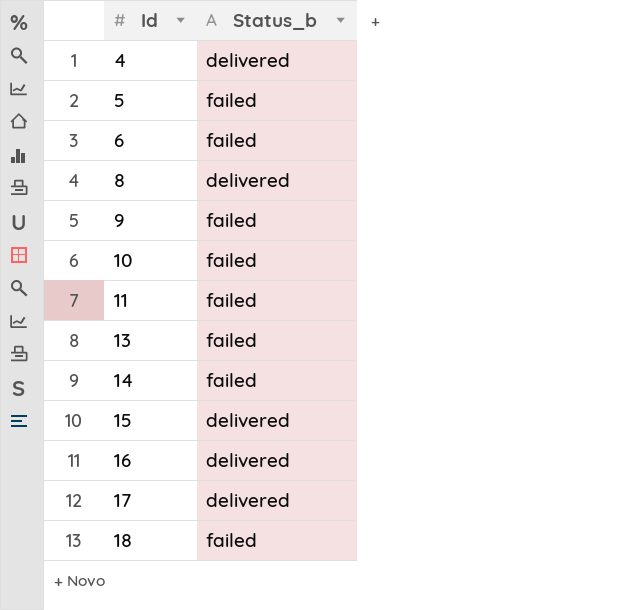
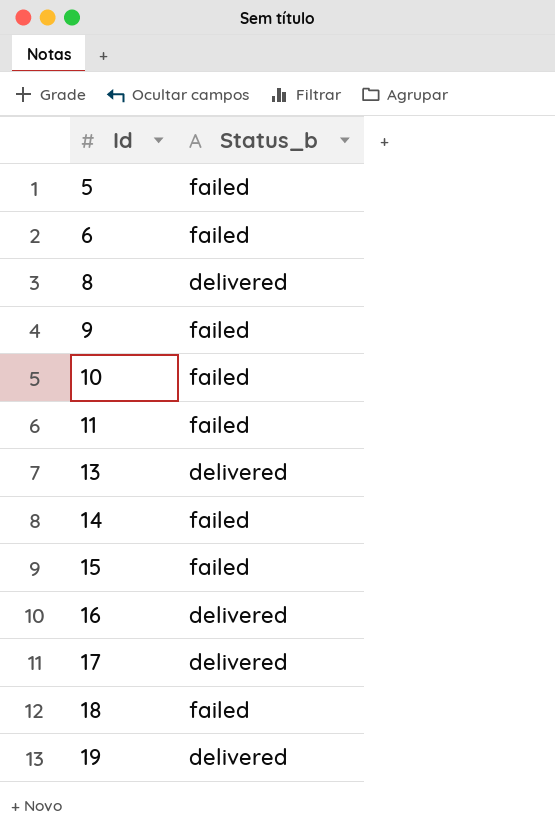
row 4: delivered -> none
13 | Status_b: failed -> delivered
15 | Status_b: delivered -> failed
row 19: none -> delivered

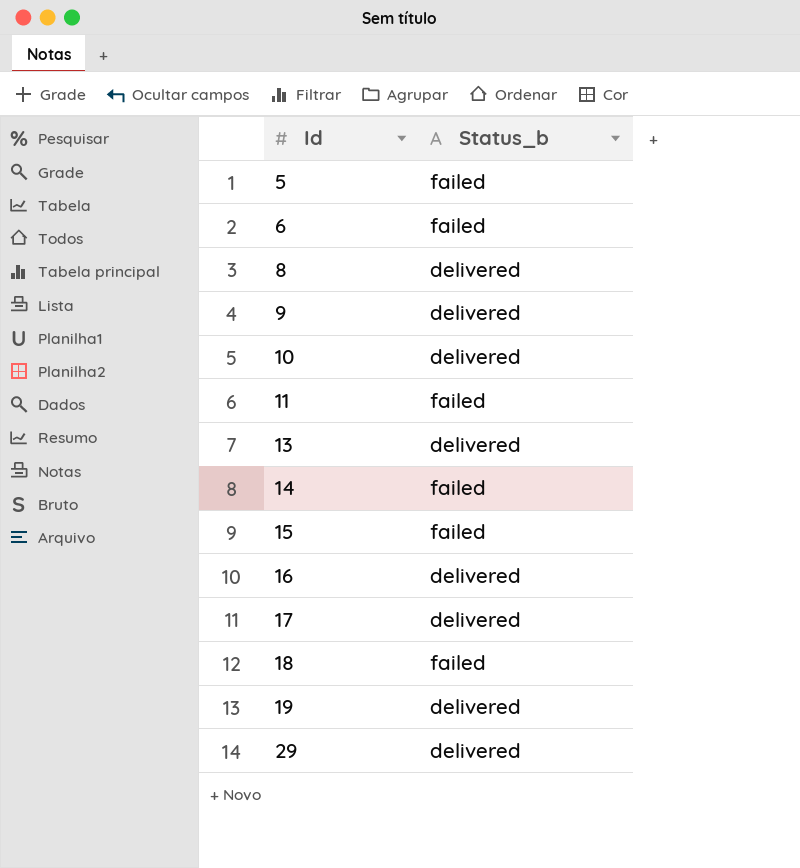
9 | Status_b: failed -> delivered
10 | Status_b: failed -> delivered
row 29: none -> delivered

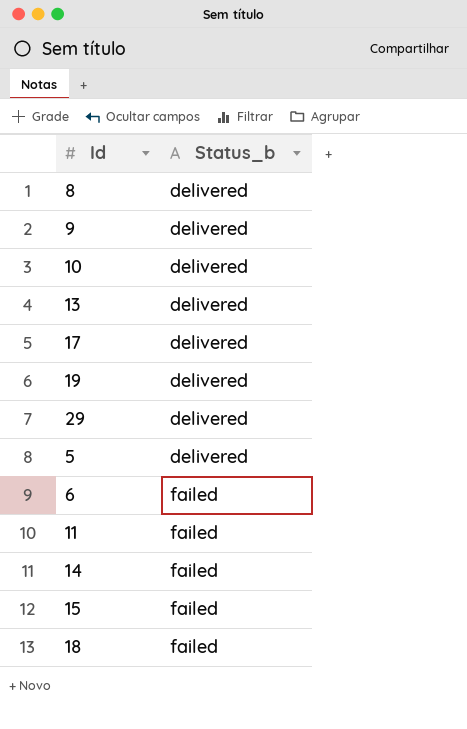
row order: Id ascending -> Status_b ascending
row 16: delivered -> none
5 | Status_b: failed -> delivered

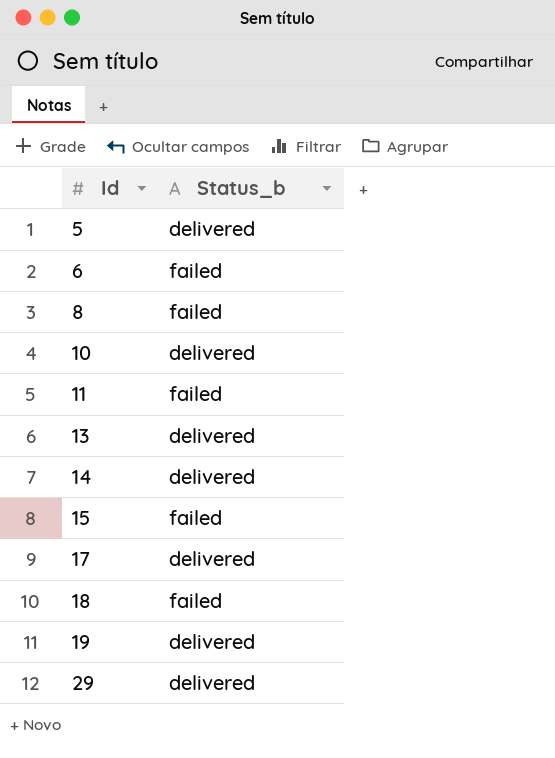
row order: Status_b ascending -> Id ascending
row 9: delivered -> none
8 | Status_b: delivered -> failed
14 | Status_b: failed -> delivered

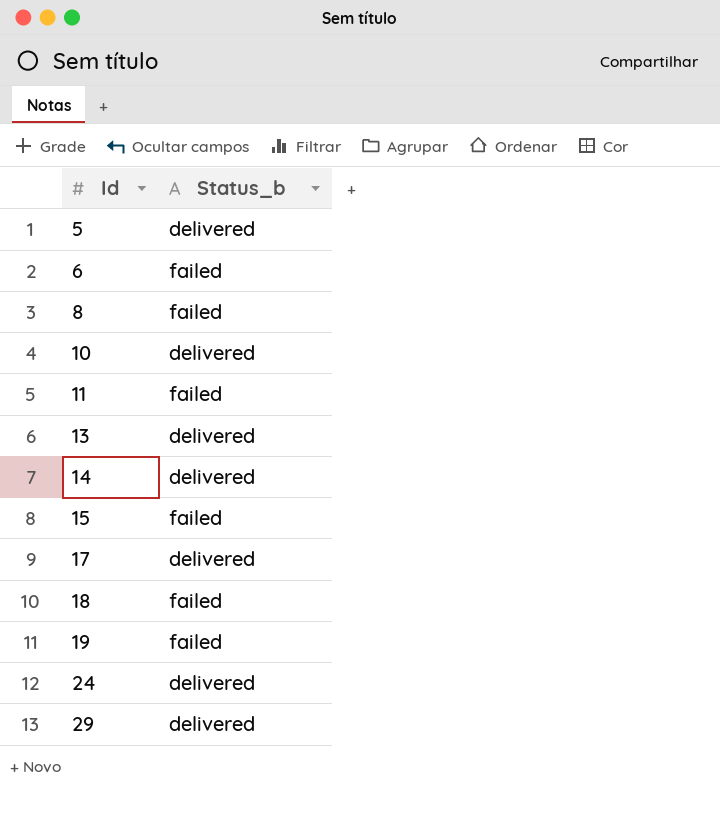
19 | Status_b: delivered -> failed
row 24: none -> delivered

